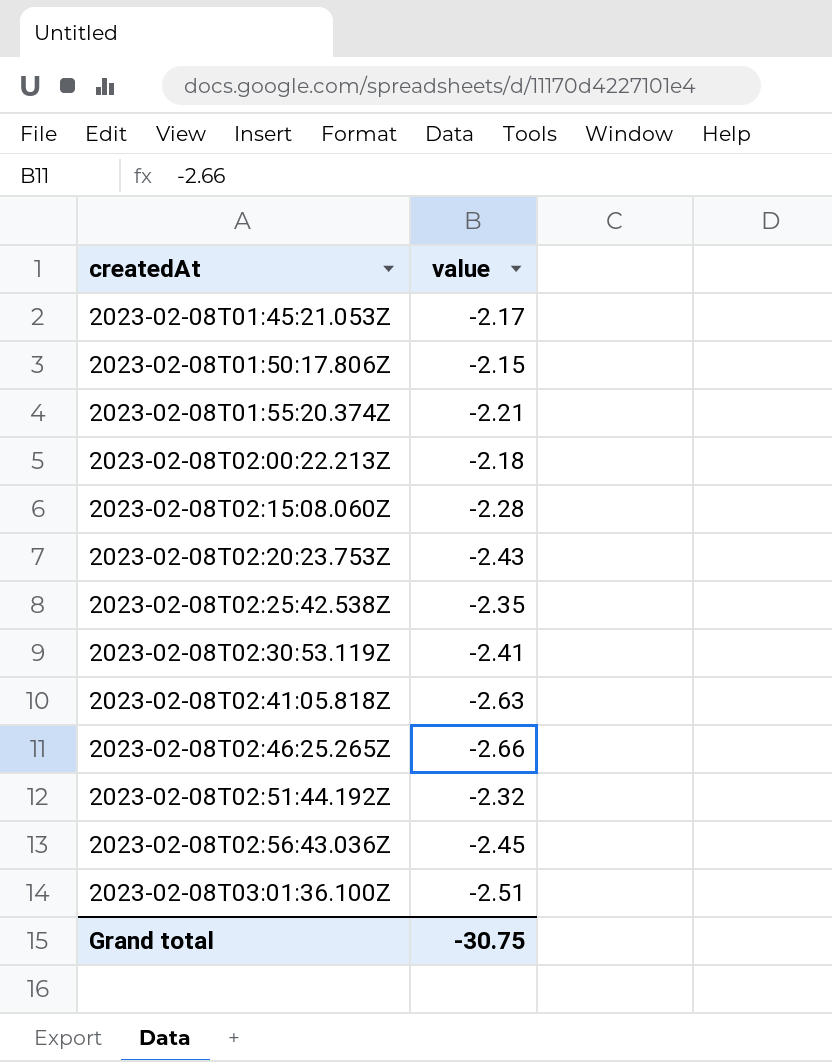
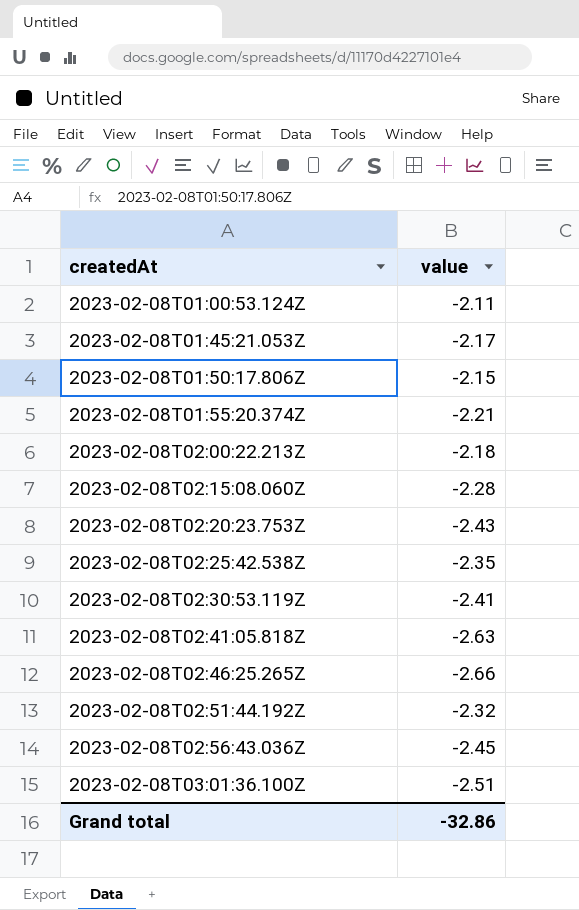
row 2023-02-08T01:00:53.124Z: none -> -2.11
Grand total | value: -30.75 -> -32.86

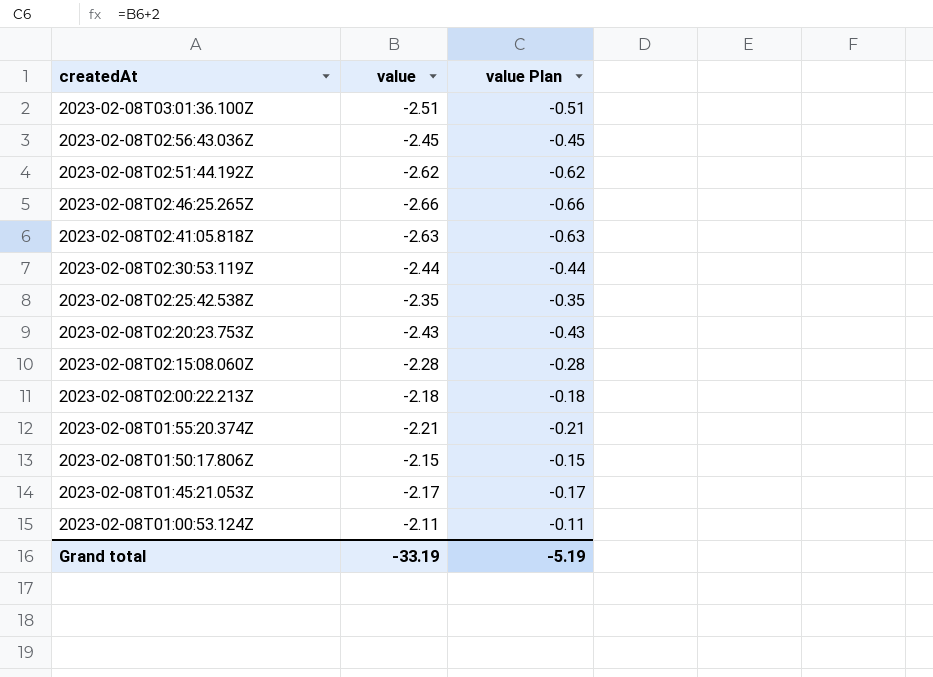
row order: createdAt ascending -> createdAt descending
column value Plan | formula: none -> [value] + 2
2023-02-08T02:51:44.192Z | value: -2.32 -> -2.62
2023-02-08T02:30:53.119Z | value: -2.41 -> -2.44
Grand total | value: -32.86 -> -33.19

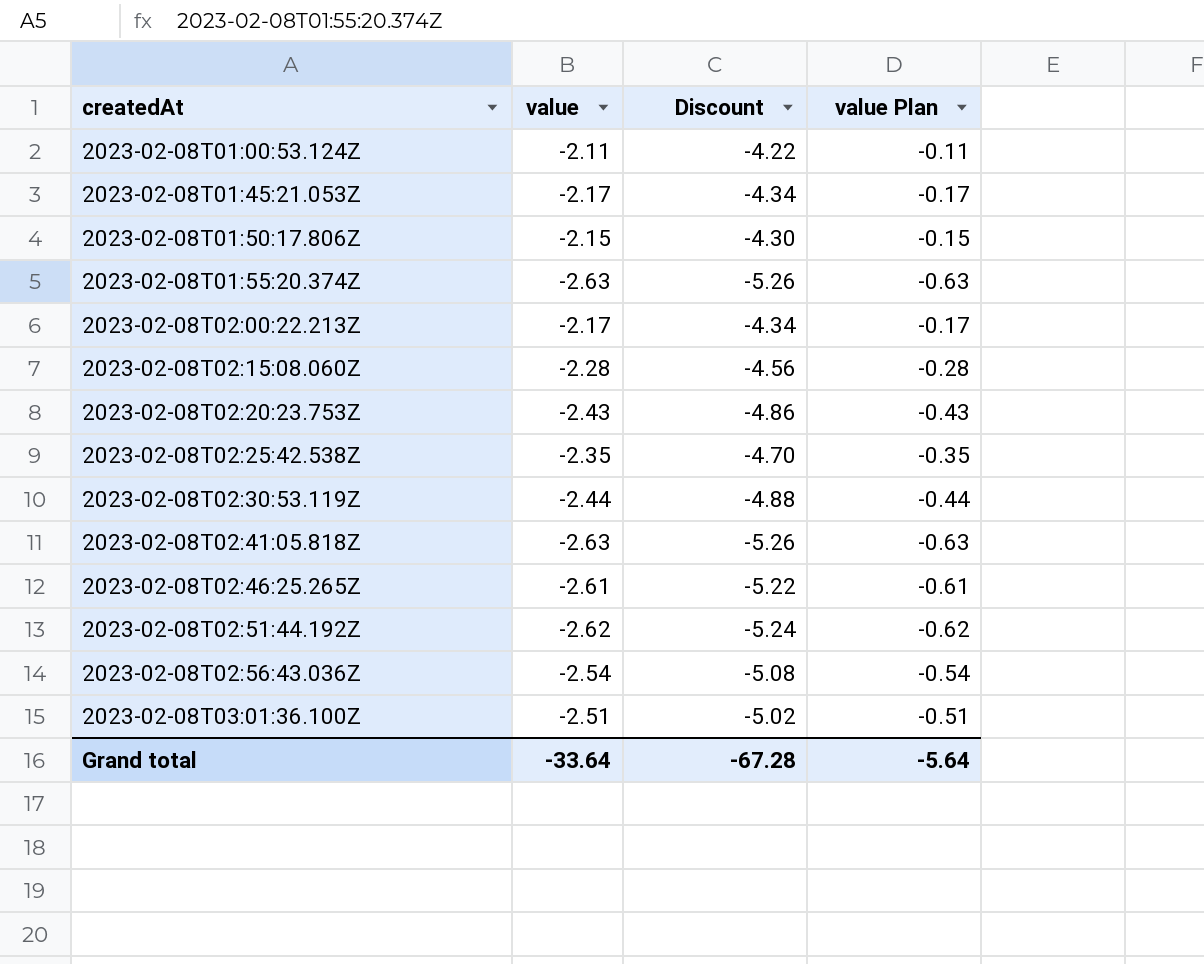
row order: createdAt descending -> createdAt ascending
column Discount | formula: none -> [value] * 2
2023-02-08T01:55:20.374Z | value: -2.21 -> -2.63
2023-02-08T01:55:20.374Z | value Plan: -0.21 -> -0.63
2023-02-08T02:00:22.213Z | value: -2.18 -> -2.17
2023-02-08T02:00:22.213Z | value Plan: -0.18 -> -0.17
2023-02-08T02:46:25.265Z | value: -2.66 -> -2.61
2023-02-08T02:46:25.265Z | value Plan: -0.66 -> -0.61
2023-02-08T02:56:43.036Z | value: -2.45 -> -2.54
2023-02-08T02:56:43.036Z | value Plan: -0.45 -> -0.54
Grand total | value: -33.19 -> -33.64
Grand total | value Plan: -5.19 -> -5.64

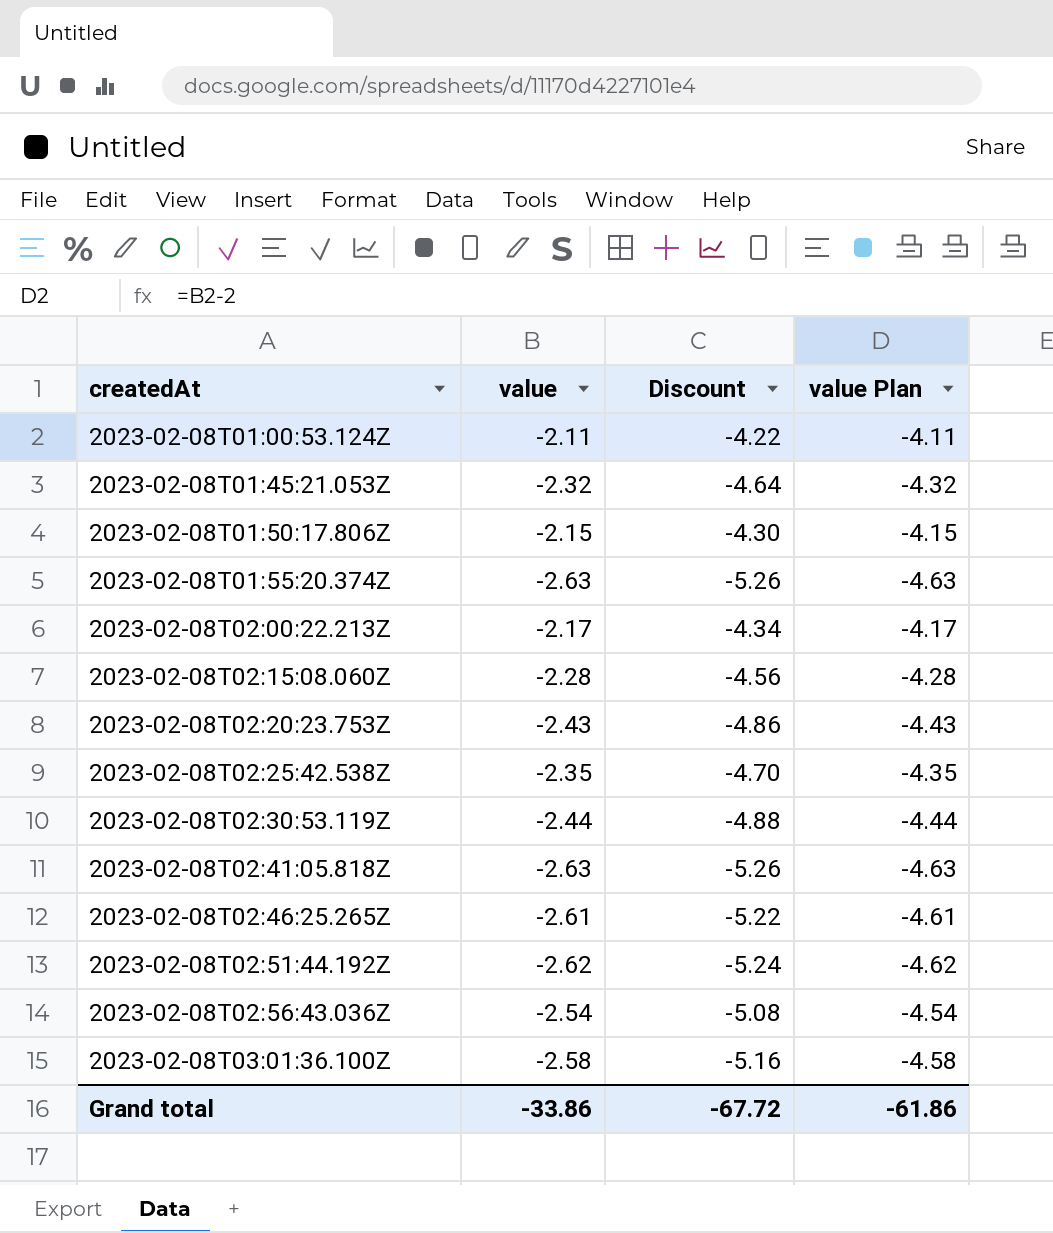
column value Plan | formula: [value] + 2 -> [value] - 2
2023-02-08T01:45:21.053Z | value: -2.17 -> -2.32
2023-02-08T01:45:21.053Z | Discount: -4.34 -> -4.64
2023-02-08T03:01:36.100Z | value: -2.51 -> -2.58
2023-02-08T03:01:36.100Z | Discount: -5.02 -> -5.16
Grand total | value: -33.64 -> -33.86
Grand total | Discount: -67.28 -> -67.72
Grand total | value Plan: -5.64 -> -61.86

